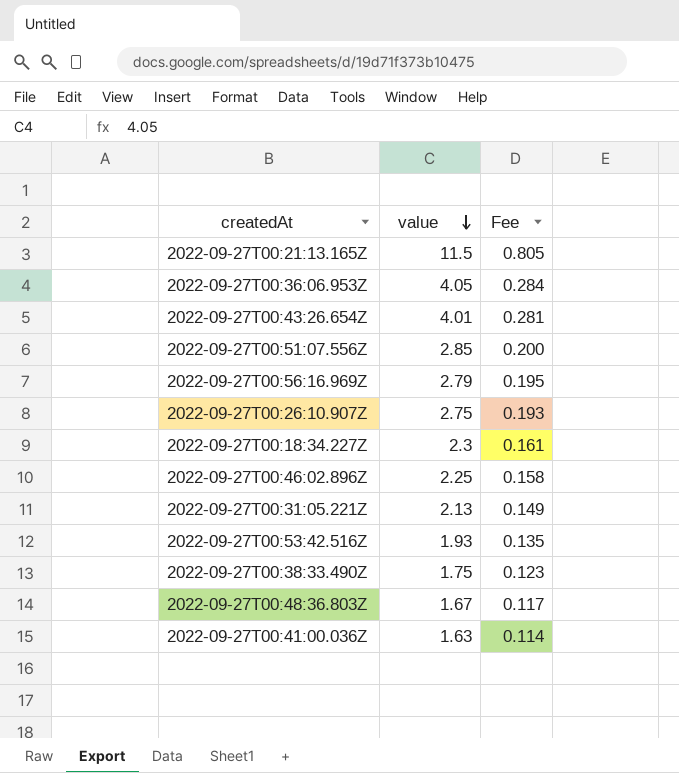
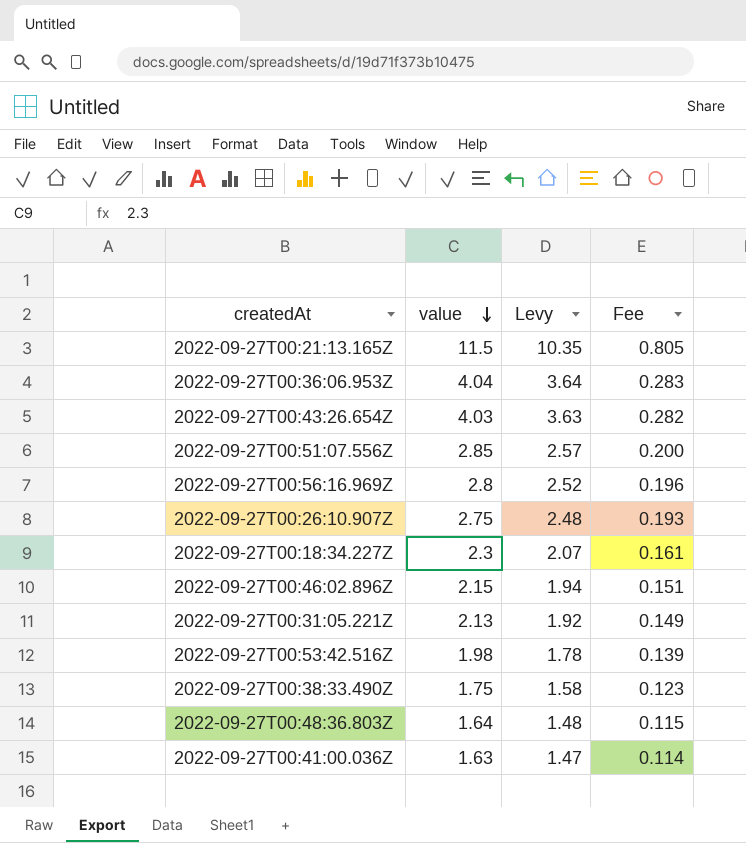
column Levy | formula: none -> [value] * 0.9
2022-09-27T00:36:06.953Z | value: 4.05 -> 4.04
2022-09-27T00:36:06.953Z | Fee: 0.284 -> 0.283
2022-09-27T00:43:26.654Z | value: 4.01 -> 4.03
2022-09-27T00:43:26.654Z | Fee: 0.281 -> 0.282
2022-09-27T00:56:16.969Z | value: 2.79 -> 2.8
2022-09-27T00:56:16.969Z | Fee: 0.195 -> 0.196
2022-09-27T00:46:02.896Z | value: 2.25 -> 2.15
2022-09-27T00:46:02.896Z | Fee: 0.158 -> 0.151
2022-09-27T00:53:42.516Z | value: 1.93 -> 1.98
2022-09-27T00:53:42.516Z | Fee: 0.135 -> 0.139
2022-09-27T00:48:36.803Z | value: 1.67 -> 1.64
2022-09-27T00:48:36.803Z | Fee: 0.117 -> 0.115

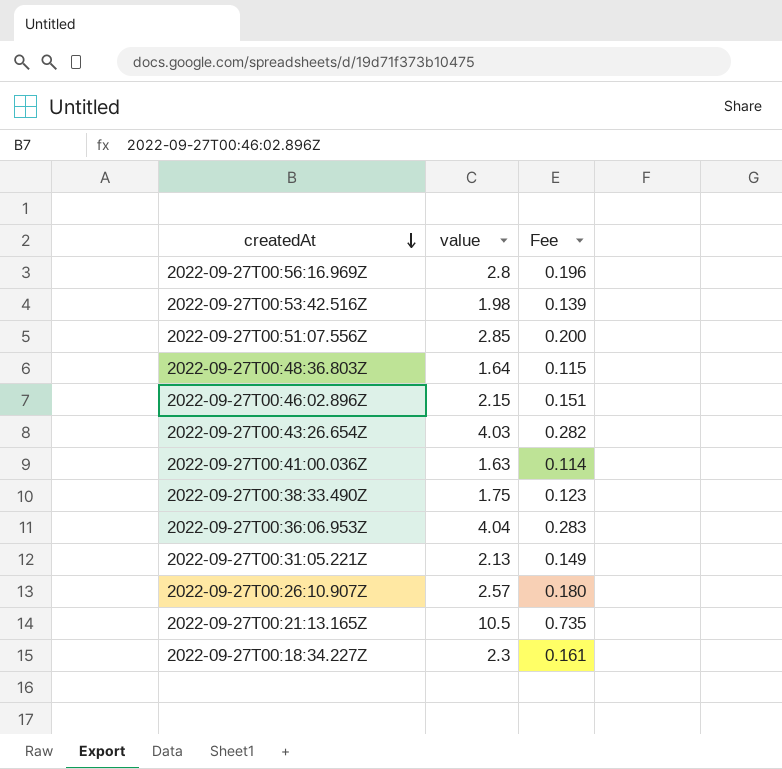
row order: value descending -> createdAt descending
column Levy | formula: [value] * 0.9 -> none
2022-09-27T00:26:10.907Z | value: 2.75 -> 2.57
2022-09-27T00:26:10.907Z | Fee: 0.193 -> 0.180
2022-09-27T00:21:13.165Z | value: 11.5 -> 10.5
2022-09-27T00:21:13.165Z | Fee: 0.805 -> 0.735

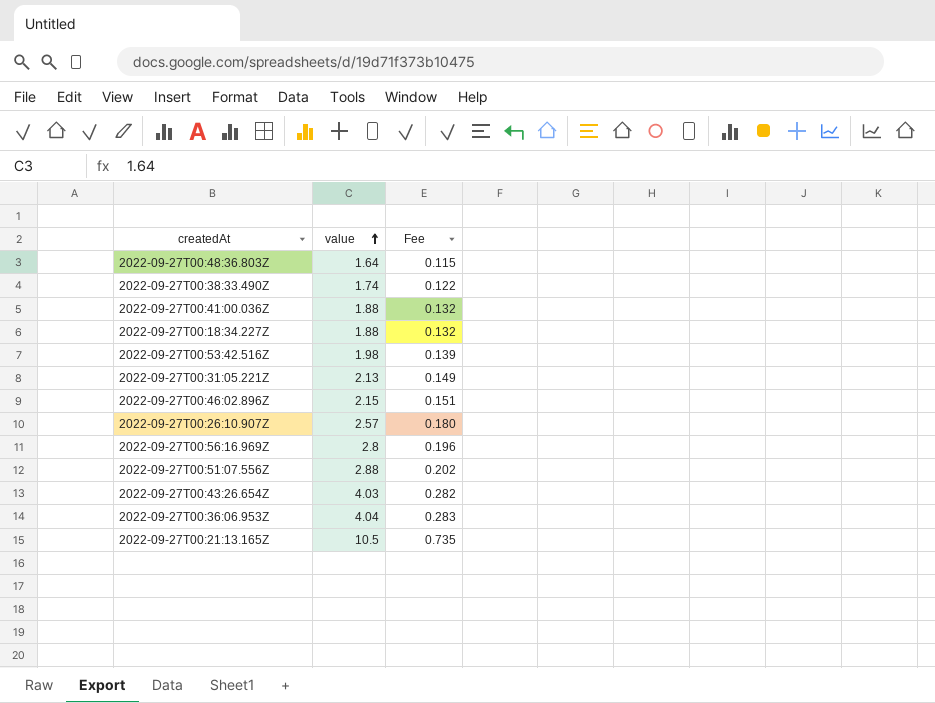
row order: createdAt descending -> value ascending
2022-09-27T00:38:33.490Z | value: 1.75 -> 1.74
2022-09-27T00:38:33.490Z | Fee: 0.123 -> 0.122
2022-09-27T00:41:00.036Z | value: 1.63 -> 1.88
2022-09-27T00:41:00.036Z | Fee: 0.114 -> 0.132
2022-09-27T00:18:34.227Z | value: 2.3 -> 1.88
2022-09-27T00:18:34.227Z | Fee: 0.161 -> 0.132
2022-09-27T00:51:07.556Z | value: 2.85 -> 2.88
2022-09-27T00:51:07.556Z | Fee: 0.200 -> 0.202

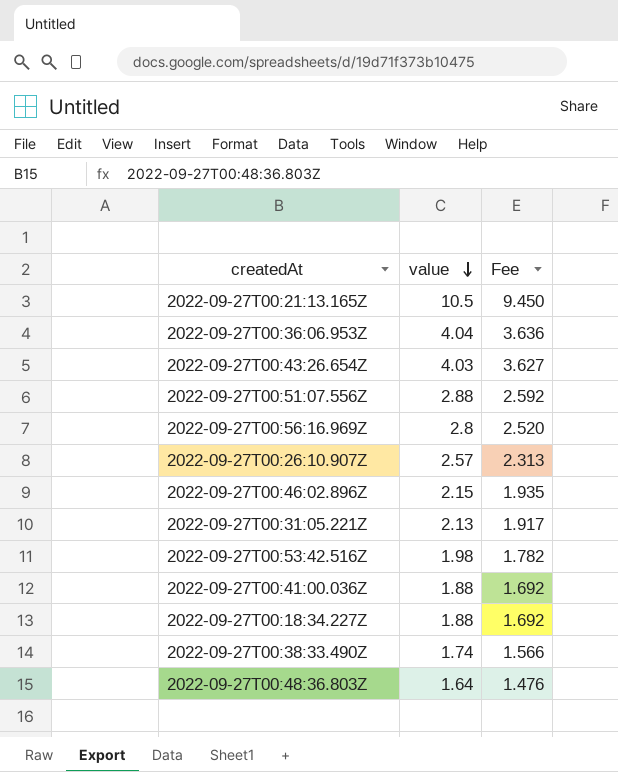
row order: value ascending -> value descending
column Fee | formula: [value] * 0.07 -> [value] * 0.9

